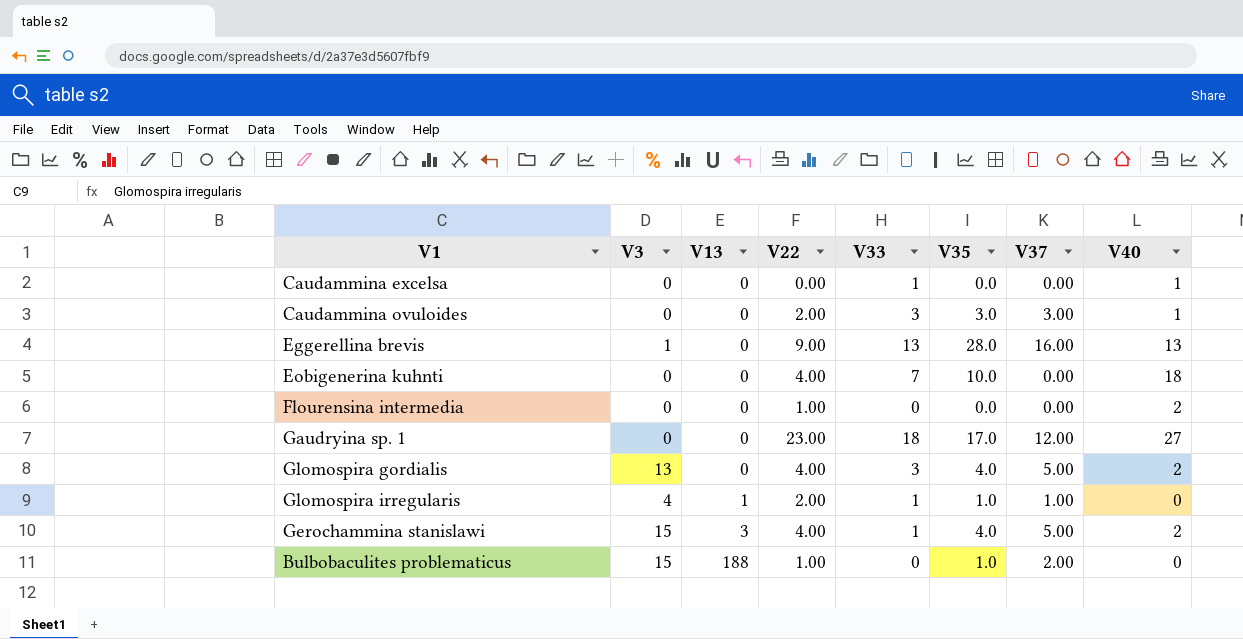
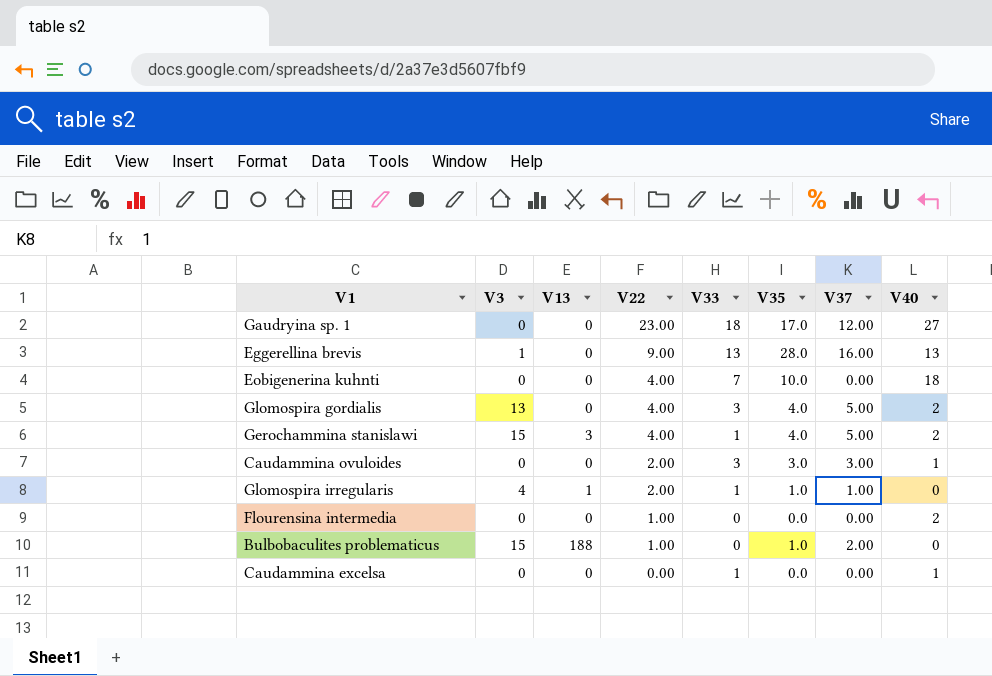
row order: V13 ascending -> V22 descending

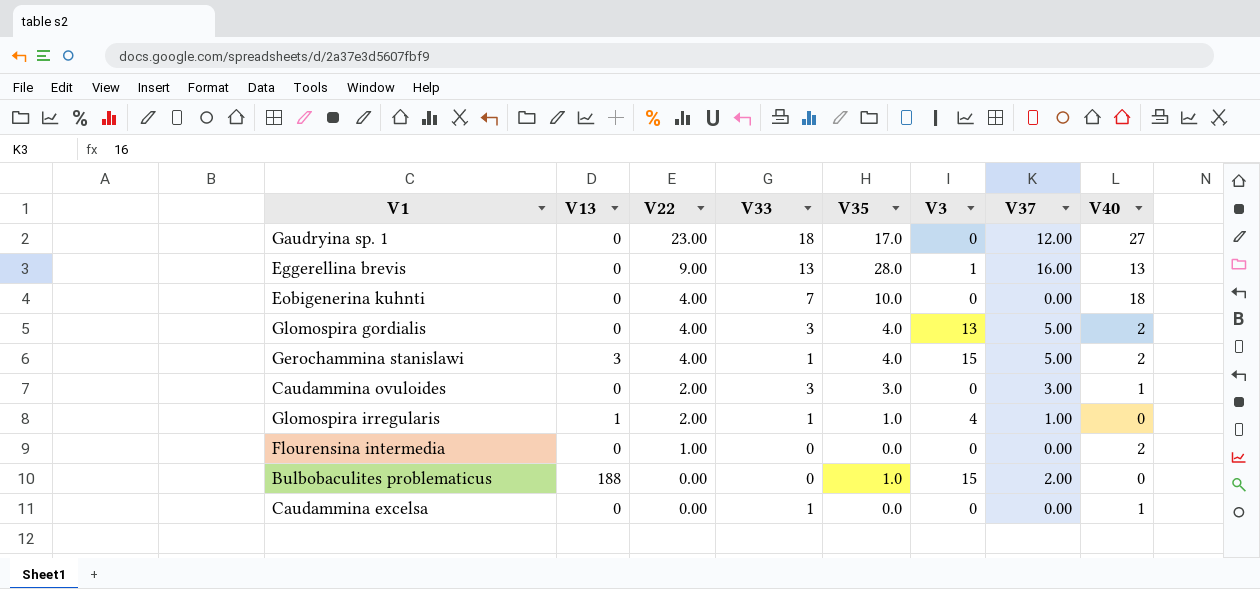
column V3 | position: 2 -> 6
Bulbobaculites problematicus | V22: 1.00 -> 0.00

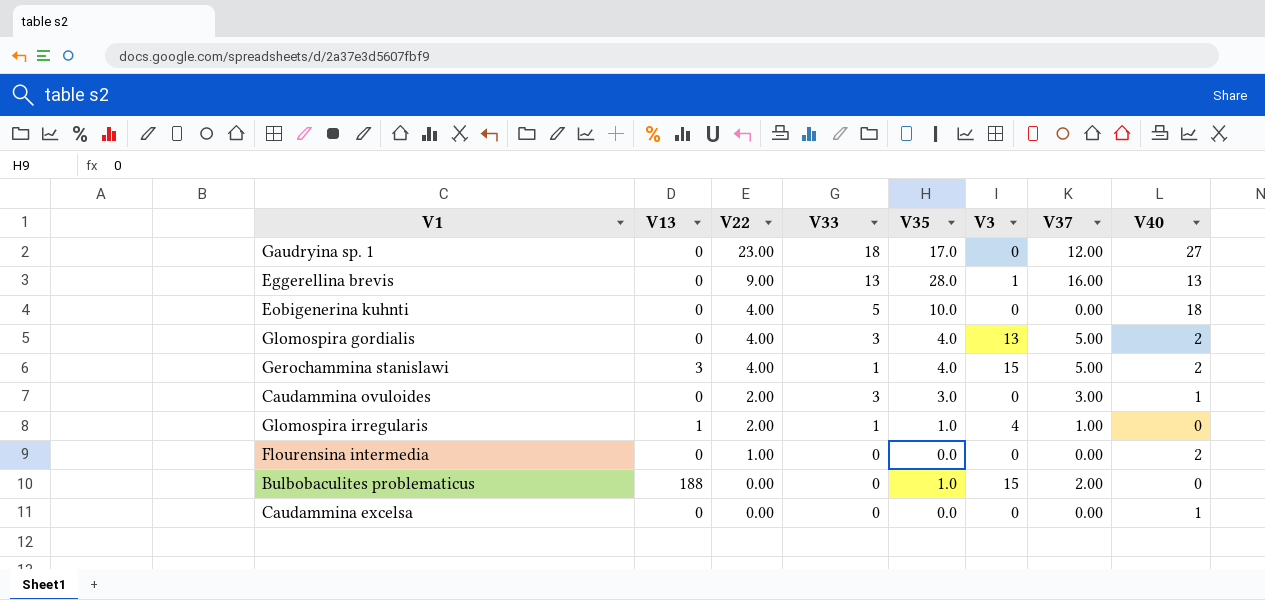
Eobigenerina kuhnti | V33: 7 -> 5
Caudammina excelsa | V33: 1 -> 0

